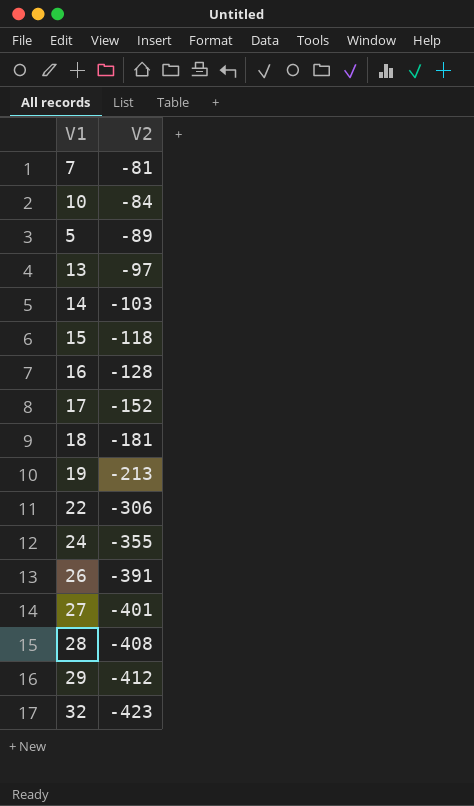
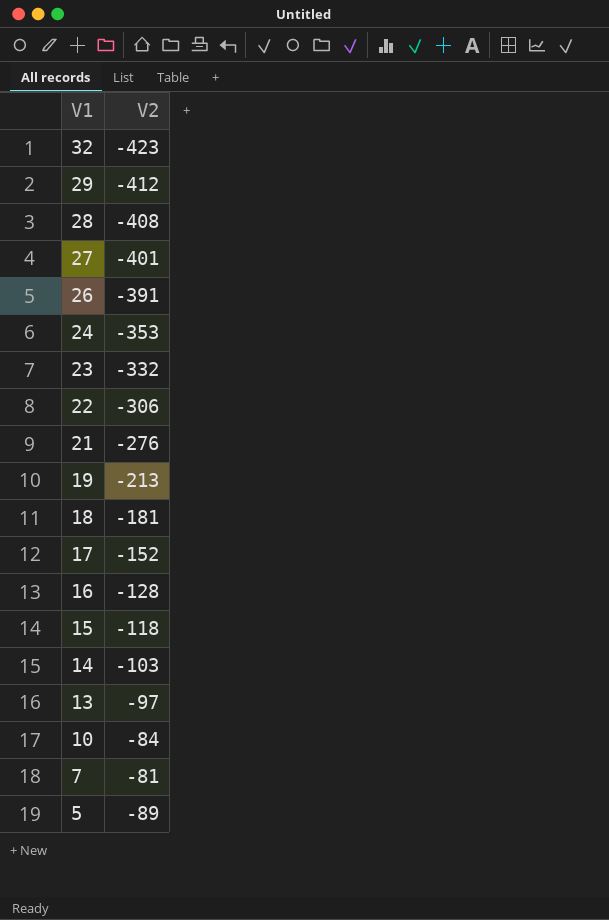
row order: V2 descending -> V1 descending
24 | V2: -355 -> -353
row 23: none -> -332
row 21: none -> -276

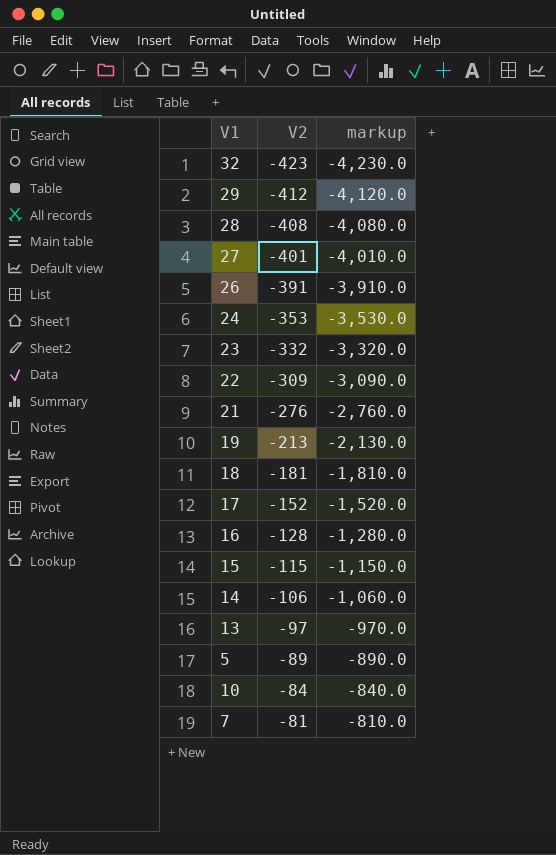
row order: V1 descending -> V2 ascending
column markup | formula: none -> [V2] * 10
22 | V2: -306 -> -309
15 | V2: -118 -> -115
14 | V2: -103 -> -106

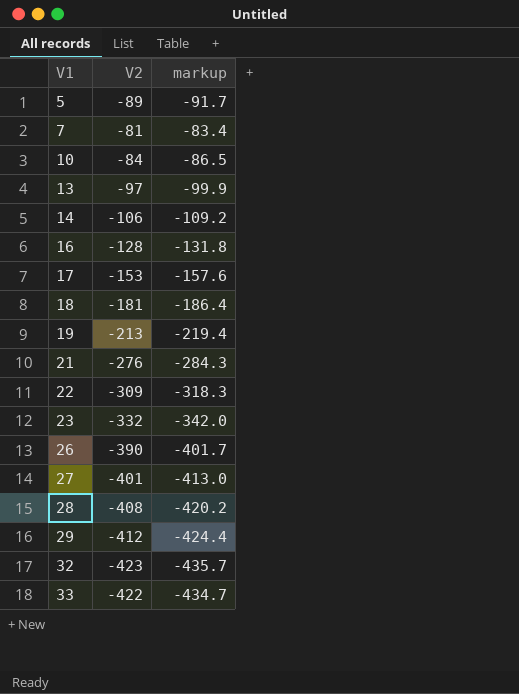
row order: V2 ascending -> V1 ascending
column markup | formula: [V2] * 10 -> [V2] * 1.03
row 24: -353 | -3,530.0 -> none
row 15: -115 | -1,150.0 -> none
17 | V2: -152 -> -153
26 | V2: -391 -> -390
row 33: none -> -422 | -434.7

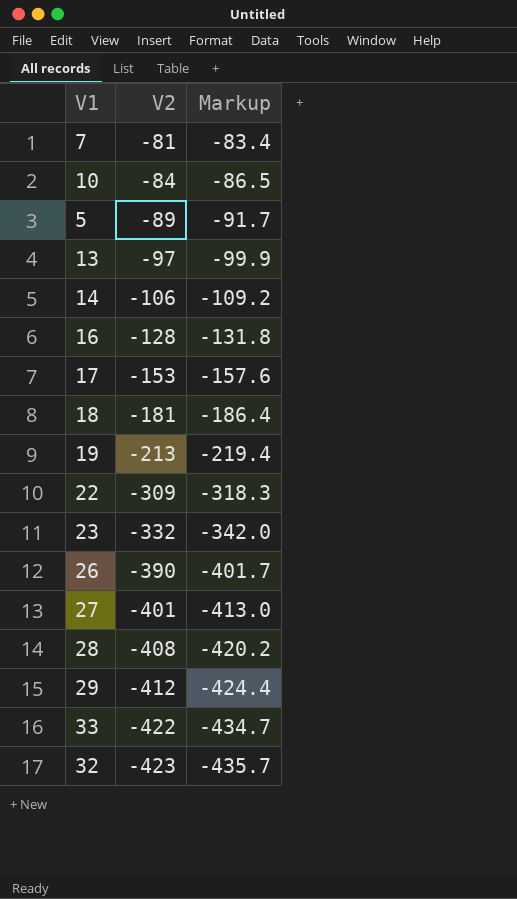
row order: V1 ascending -> V2 descending
column name: markup -> Markup
row 21: -276 | -284.3 -> none

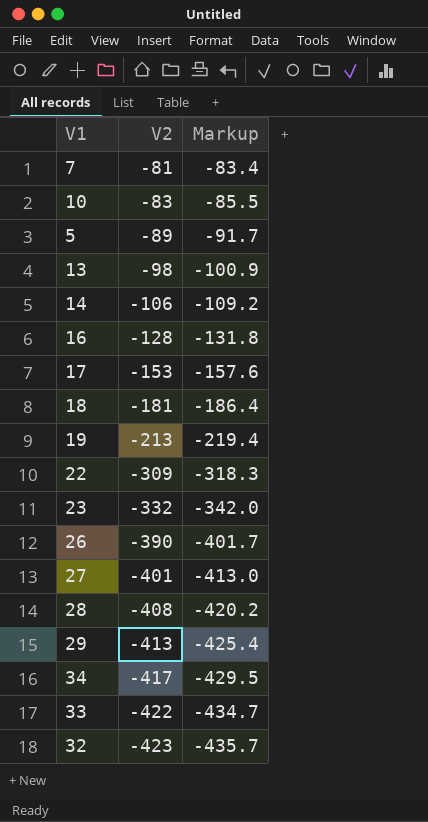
10 | V2: -84 -> -83
10 | Markup: -86.5 -> -85.5
13 | V2: -97 -> -98
13 | Markup: -99.9 -> -100.9
29 | V2: -412 -> -413
29 | Markup: -424.4 -> -425.4
row 34: none -> -417 | -429.5

